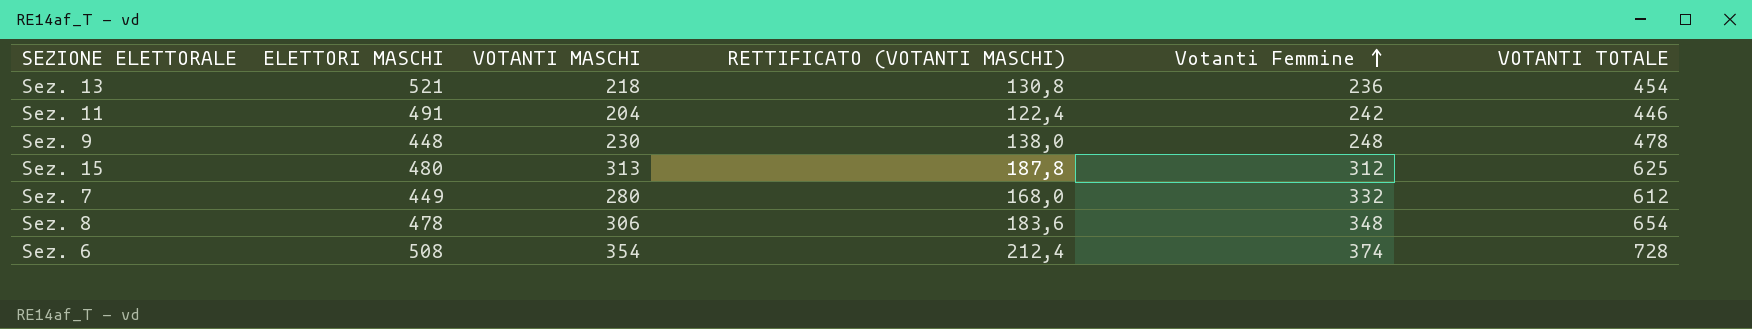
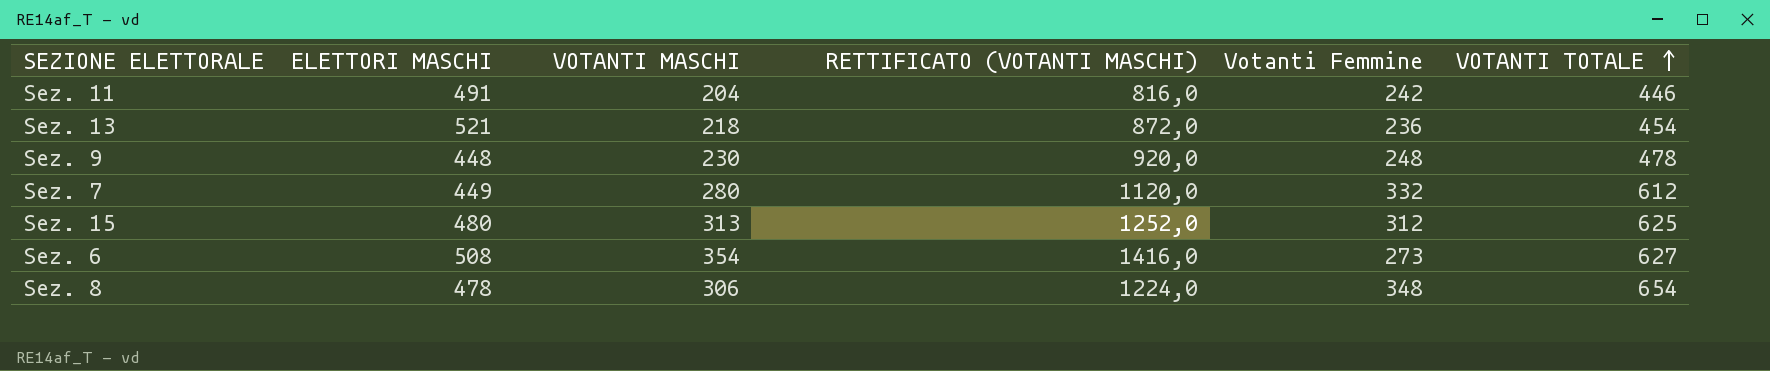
row order: Votanti Femmine ascending -> VOTANTI TOTALE ascending
column RETTIFICATO (VOTANTI MASCHI) | formula: [VOTANTI MASCHI] * 0,6 -> [VOTANTI MASCHI] * 4
Sez. 6 | Votanti Femmine: 374 -> 273
Sez. 6 | VOTANTI TOTALE: 728 -> 627

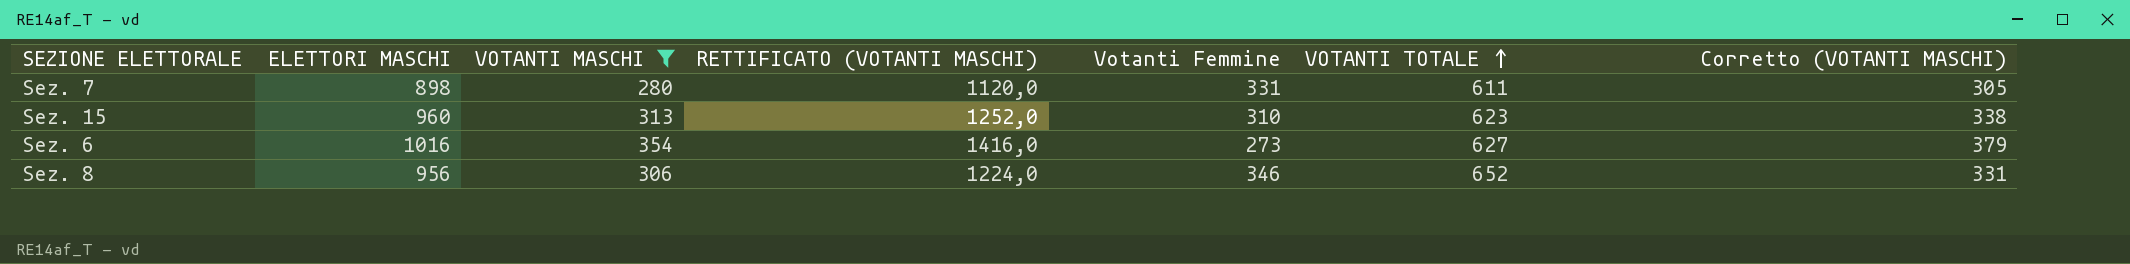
filter: none -> VOTANTI MASCHI >= 280
column Corretto (VOTANTI MASCHI) | formula: none -> [VOTANTI MASCHI] + 25
Sez. 7 | ELETTORI MASCHI: 449 -> 898
Sez. 7 | Votanti Femmine: 332 -> 331
Sez. 7 | VOTANTI TOTALE: 612 -> 611
Sez. 15 | ELETTORI MASCHI: 480 -> 960
Sez. 15 | Votanti Femmine: 312 -> 310
Sez. 15 | VOTANTI TOTALE: 625 -> 623
Sez. 6 | ELETTORI MASCHI: 508 -> 1016
Sez. 8 | ELETTORI MASCHI: 478 -> 956
Sez. 8 | Votanti Femmine: 348 -> 346
Sez. 8 | VOTANTI TOTALE: 654 -> 652

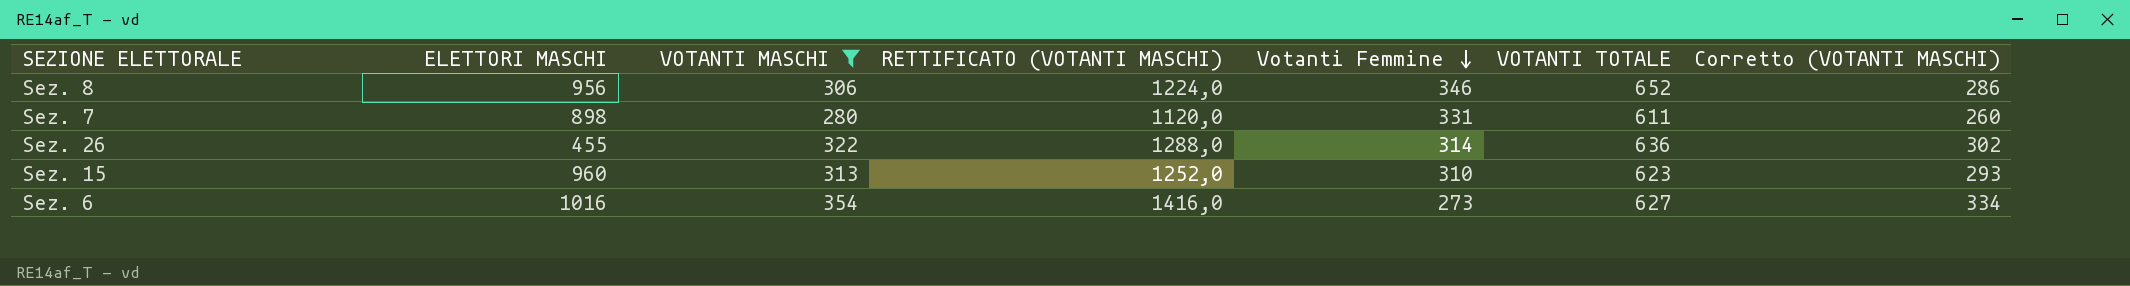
row order: VOTANTI TOTALE ascending -> Votanti Femmine descending
column Corretto (VOTANTI MASCHI) | formula: [VOTANTI MASCHI] + 25 -> [VOTANTI MASCHI] - 20
row Sez. 26: none -> 455 | 322 | 1288,0 | 314 | 636 | 302

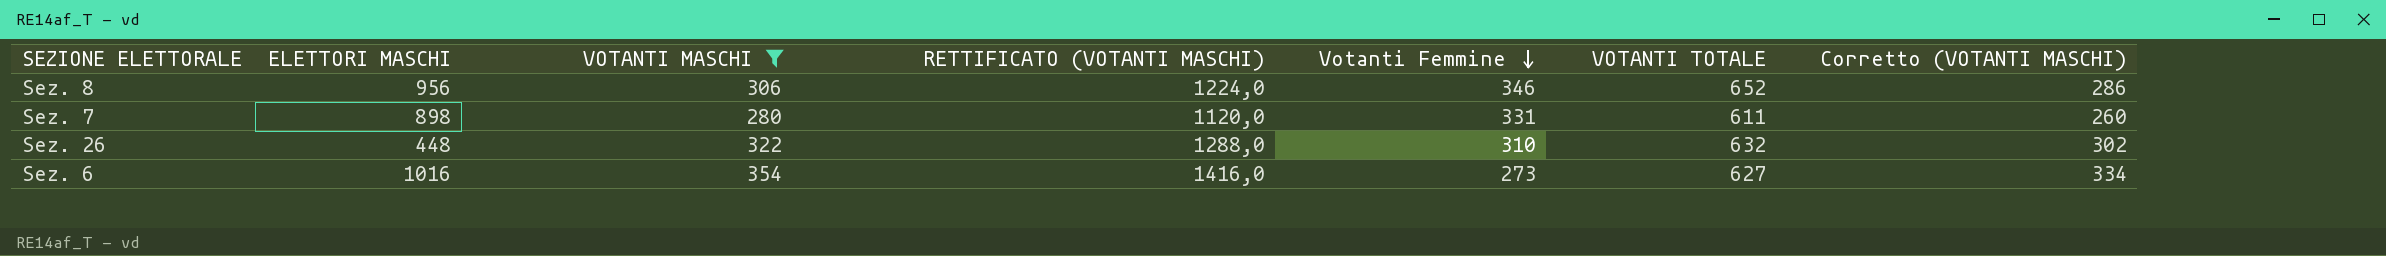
row Sez. 15: 960 | 313 | 1252,0 | 310 | 623 | 293 -> none
Sez. 26 | ELETTORI MASCHI: 455 -> 448
Sez. 26 | Votanti Femmine: 314 -> 310
Sez. 26 | VOTANTI TOTALE: 636 -> 632

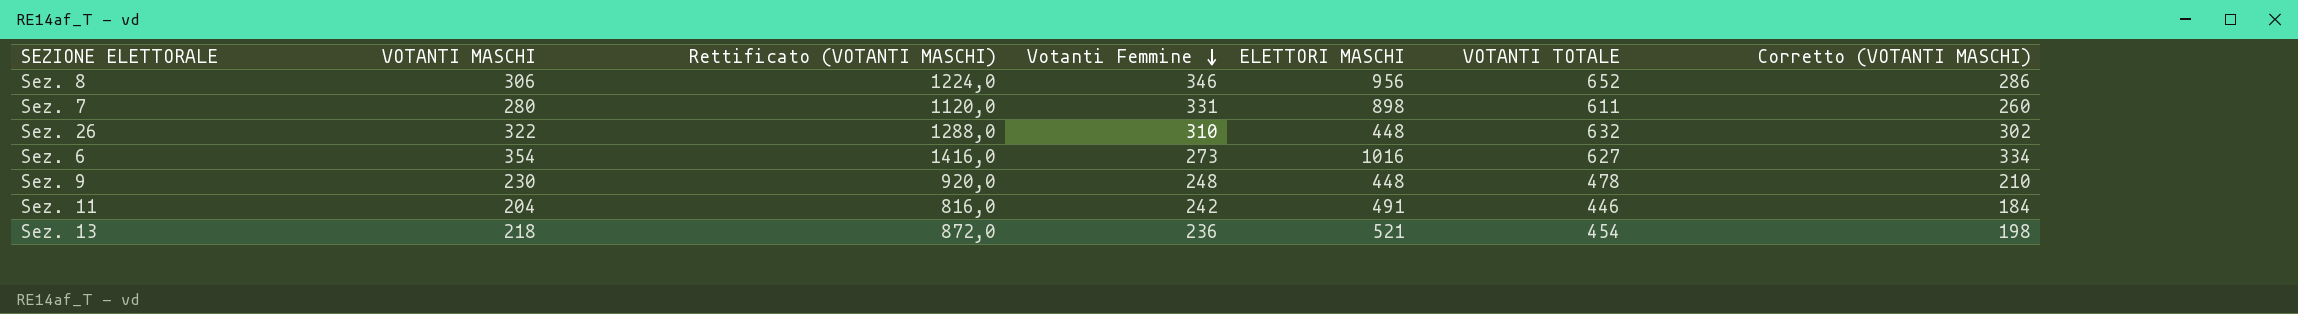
filter: VOTANTI MASCHI >= 280 -> none
column name: RETTIFICATO (VOTANTI MASCHI) -> Rettificato (VOTANTI MASCHI)
column ELETTORI MASCHI | position: 2 -> 5

